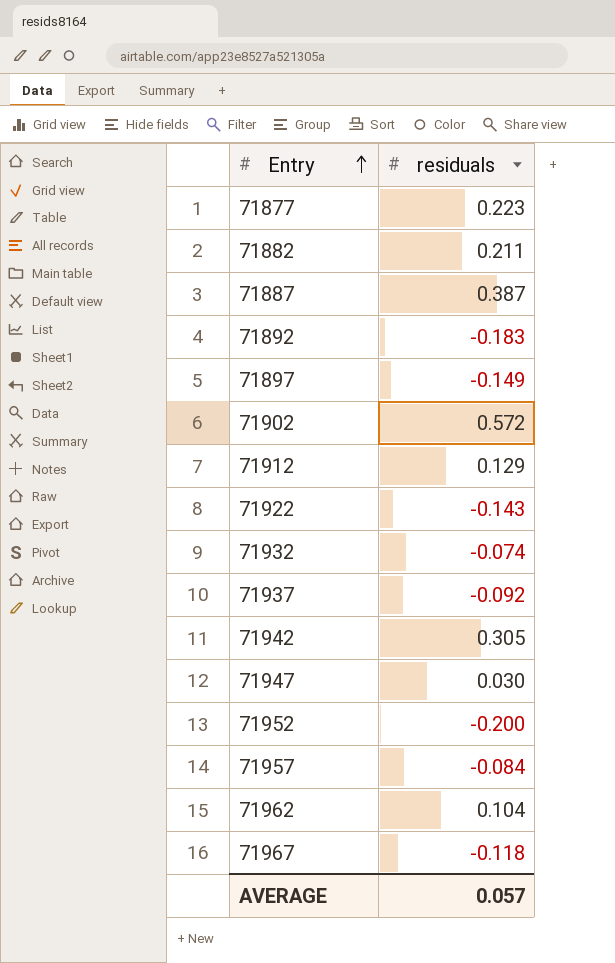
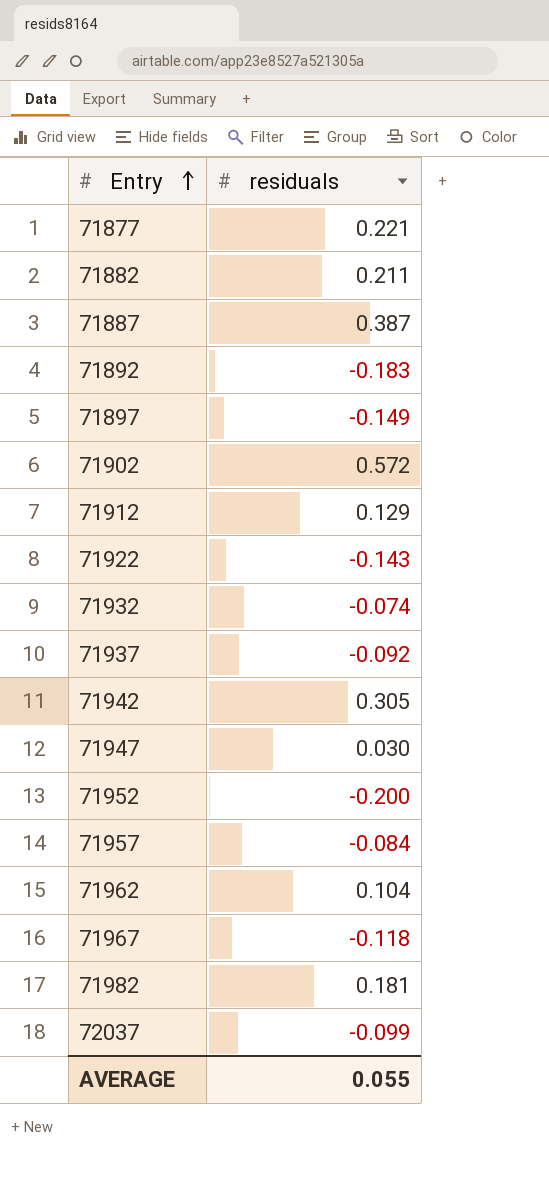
71877 | residuals: 0.223 -> 0.221
row 71982: none -> 0.181
row 72037: none -> -0.099
AVERAGE | residuals: 0.057 -> 0.055

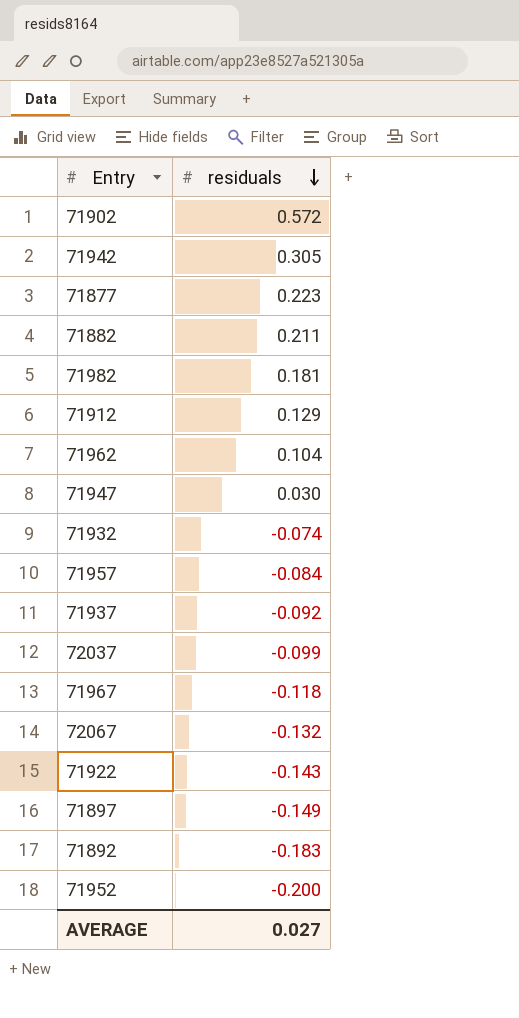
row order: Entry ascending -> residuals descending
row 71887: 0.387 -> none
71877 | residuals: 0.221 -> 0.223
row 72067: none -> -0.132
AVERAGE | residuals: 0.055 -> 0.027

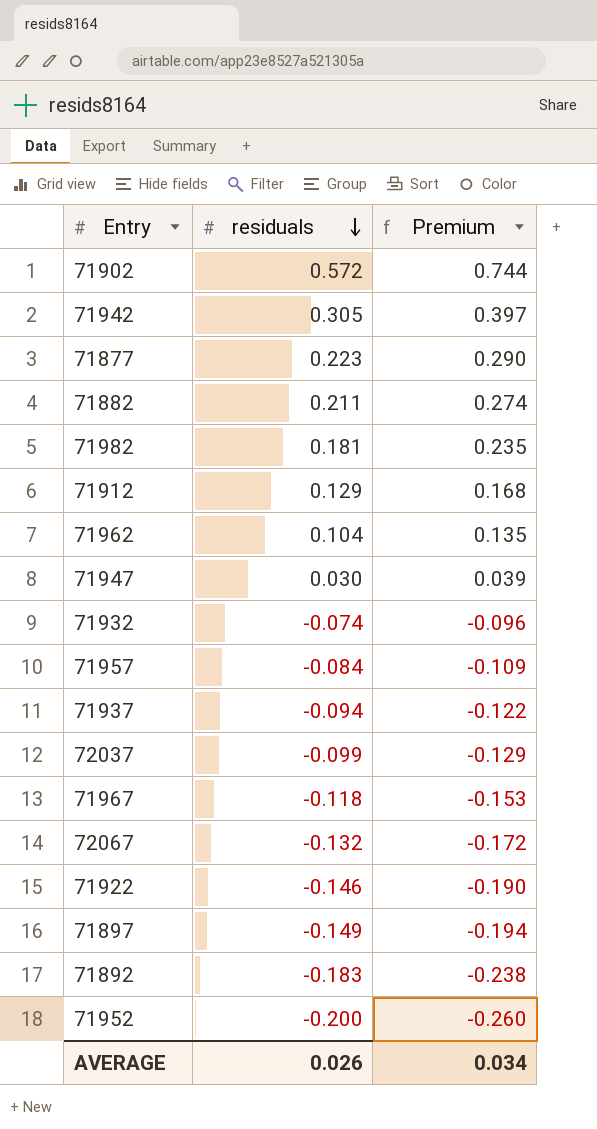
column Premium | formula: none -> [residuals] * 1.3
71937 | residuals: -0.092 -> -0.094
71922 | residuals: -0.143 -> -0.146
AVERAGE | residuals: 0.027 -> 0.026

